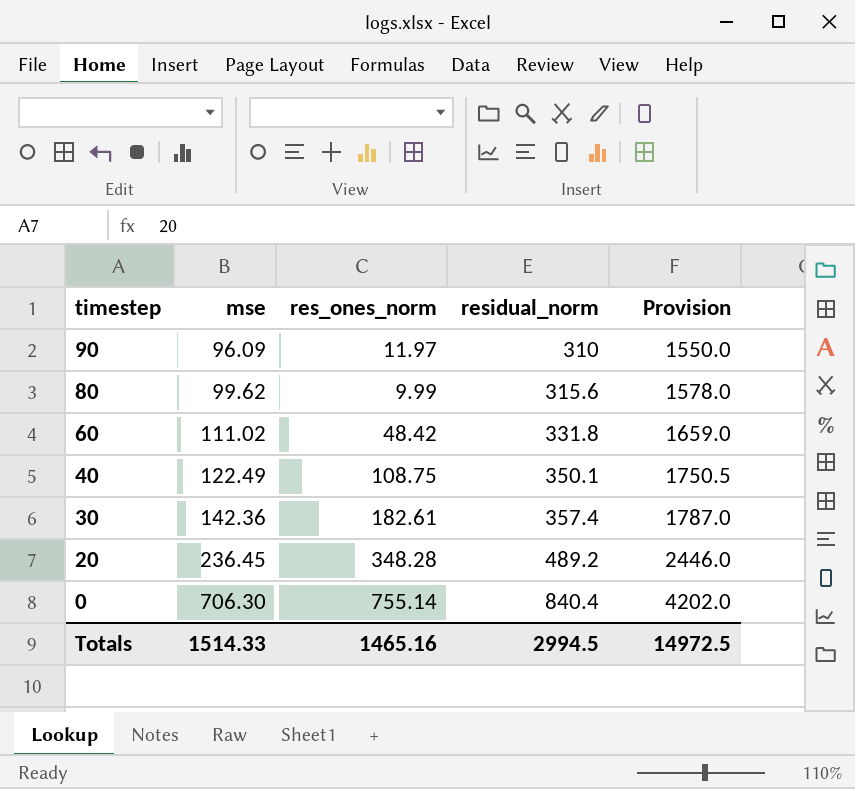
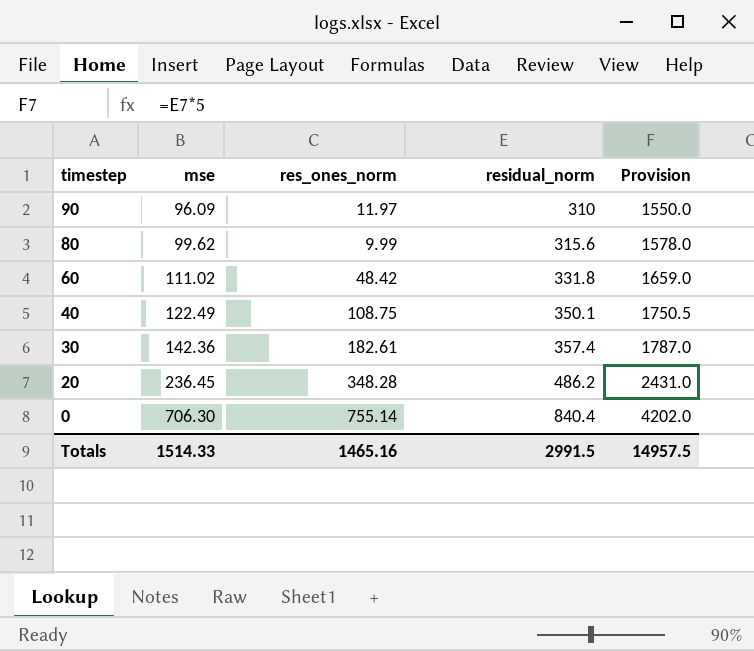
20 | residual_norm: 489.2 -> 486.2
20 | Provision: 2446.0 -> 2431.0
Totals | residual_norm: 2994.5 -> 2991.5
Totals | Provision: 14972.5 -> 14957.5

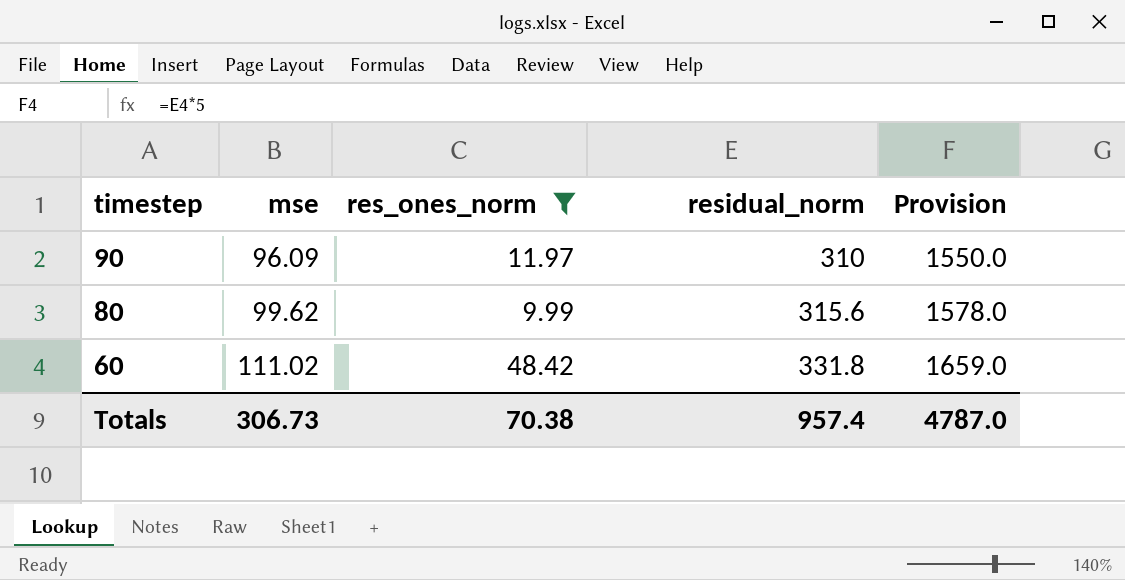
filter: none -> res_ones_norm <= 48.42
Totals | mse: 1514.33 -> 306.73
Totals | res_ones_norm: 1465.16 -> 70.38
Totals | residual_norm: 2991.5 -> 957.4
Totals | Provision: 14957.5 -> 4787.0

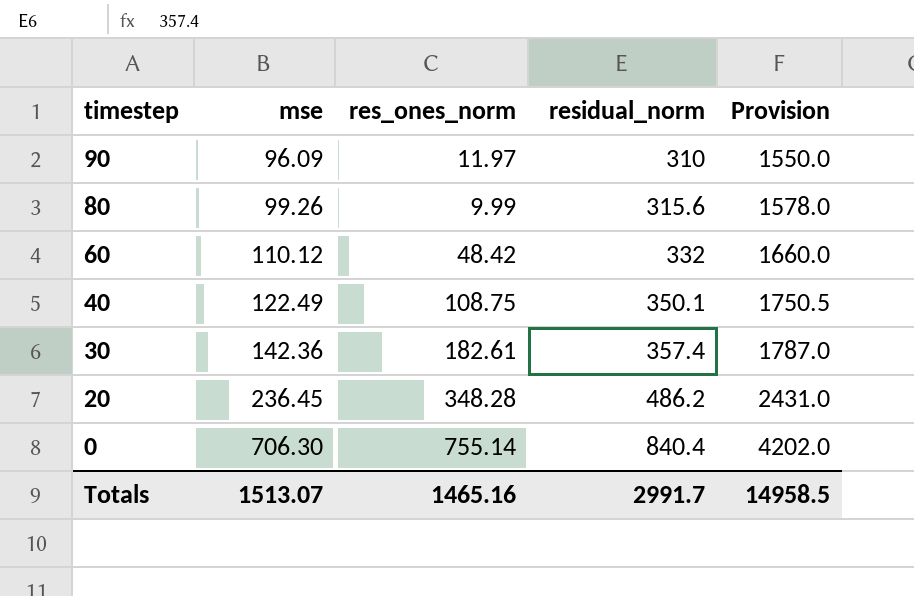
filter: res_ones_norm <= 48.42 -> none
80 | mse: 99.62 -> 99.26
60 | mse: 111.02 -> 110.12
60 | residual_norm: 331.8 -> 332
60 | Provision: 1659.0 -> 1660.0
Totals | mse: 306.73 -> 1513.07
Totals | res_ones_norm: 70.38 -> 1465.16
Totals | residual_norm: 957.4 -> 2991.7
Totals | Provision: 4787.0 -> 14958.5

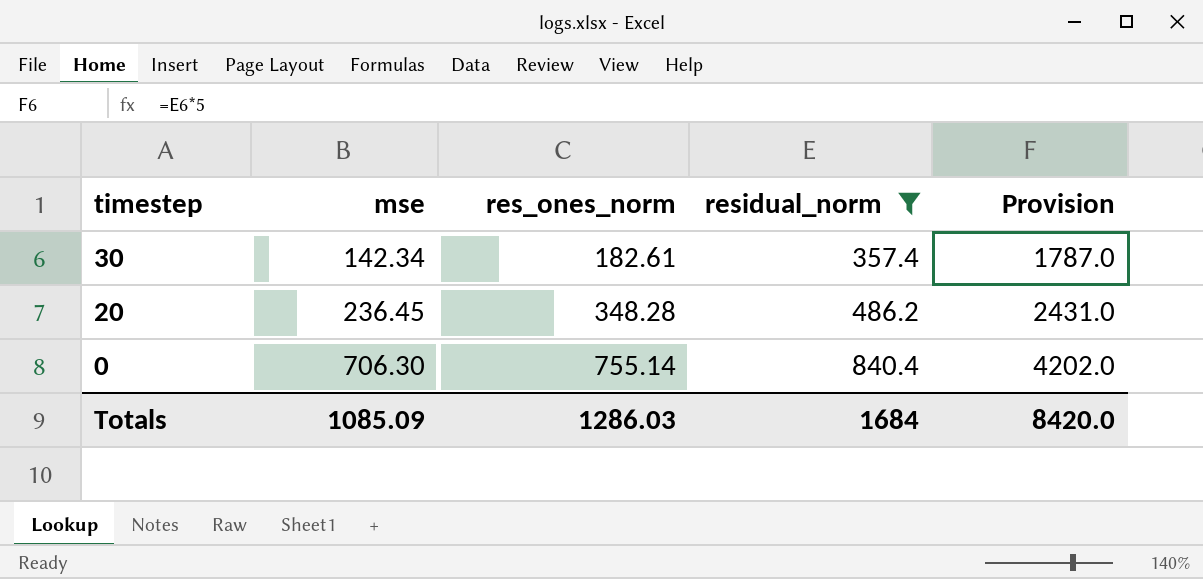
filter: none -> residual_norm >= 357.4
30 | mse: 142.36 -> 142.34
Totals | mse: 1513.07 -> 1085.09
Totals | res_ones_norm: 1465.16 -> 1286.03
Totals | residual_norm: 2991.7 -> 1684
Totals | Provision: 14958.5 -> 8420.0

